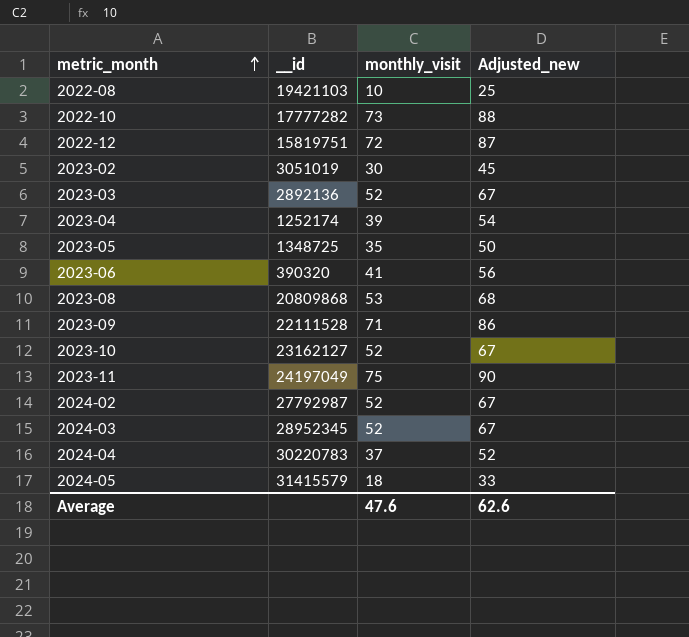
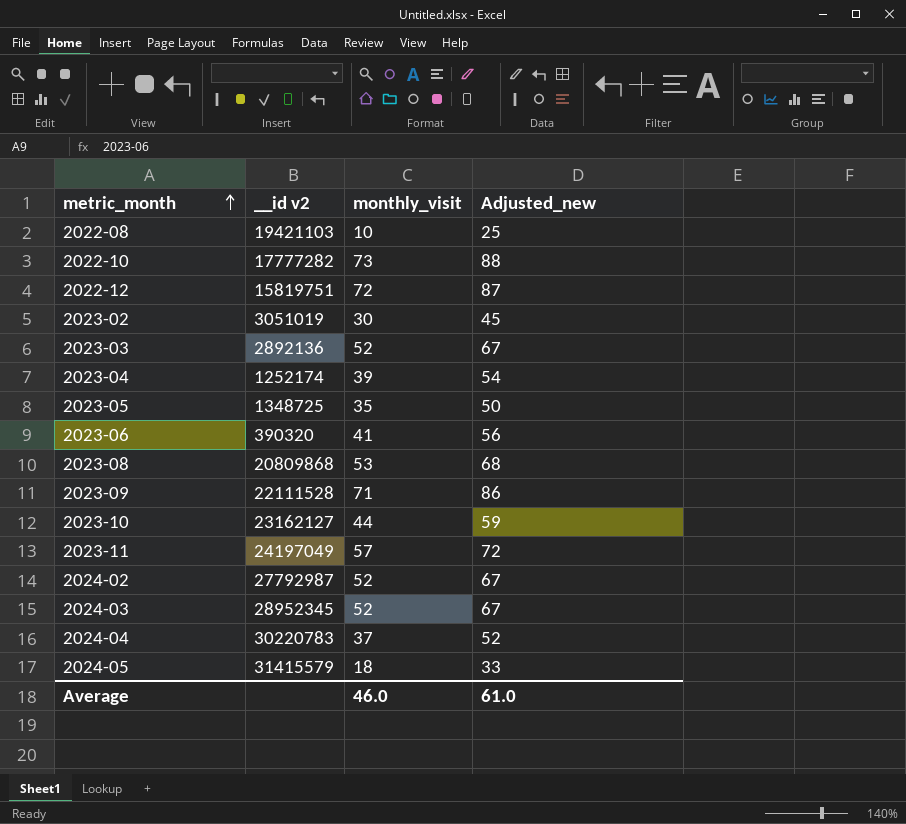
column name: __id -> __id v2
2023-10 | monthly_visit: 52 -> 44
2023-10 | Adjusted_new: 67 -> 59
2023-11 | monthly_visit: 75 -> 57
2023-11 | Adjusted_new: 90 -> 72
Average | monthly_visit: 47.6 -> 46.0
Average | Adjusted_new: 62.6 -> 61.0

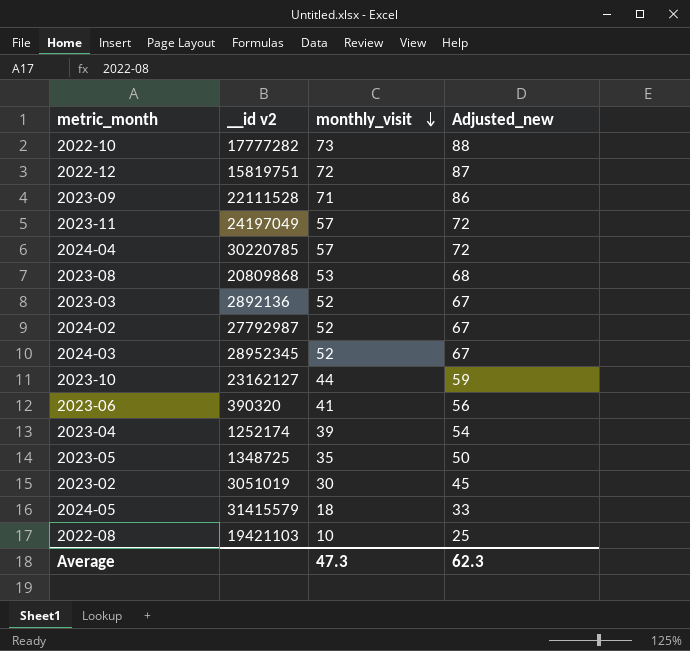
row order: metric_month ascending -> monthly_visit descending
2024-04 | __id v2: 30220783 -> 30220785
2024-04 | monthly_visit: 37 -> 57
2024-04 | Adjusted_new: 52 -> 72
Average | monthly_visit: 46.0 -> 47.3
Average | Adjusted_new: 61.0 -> 62.3

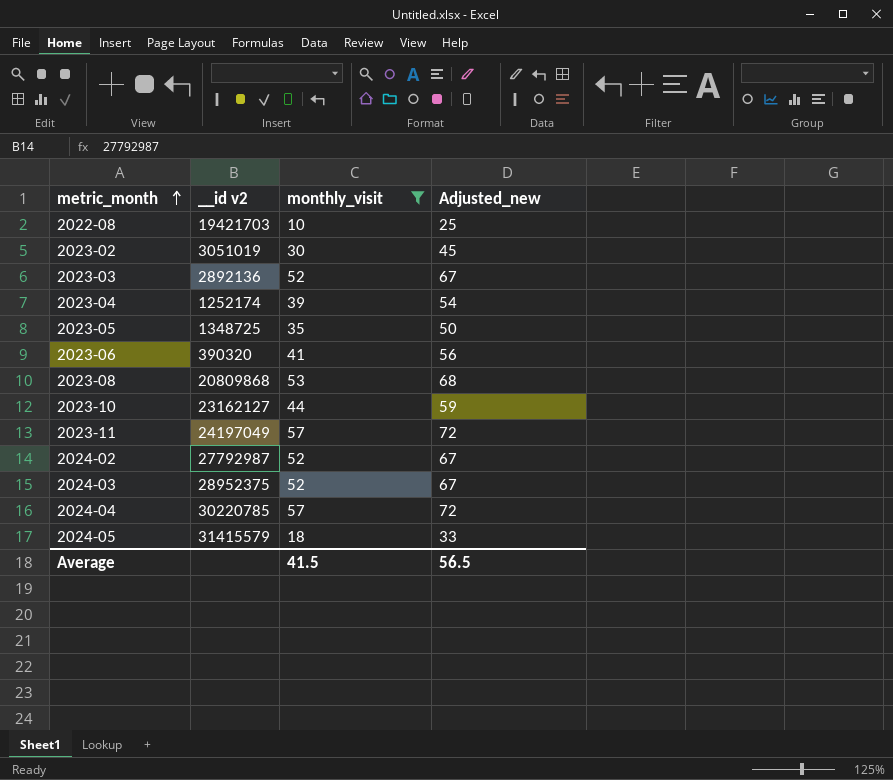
filter: none -> monthly_visit <= 57
row order: monthly_visit descending -> metric_month ascending
2022-08 | __id v2: 19421103 -> 19421703
2024-03 | __id v2: 28952345 -> 28952375
Average | monthly_visit: 47.3 -> 41.5
Average | Adjusted_new: 62.3 -> 56.5

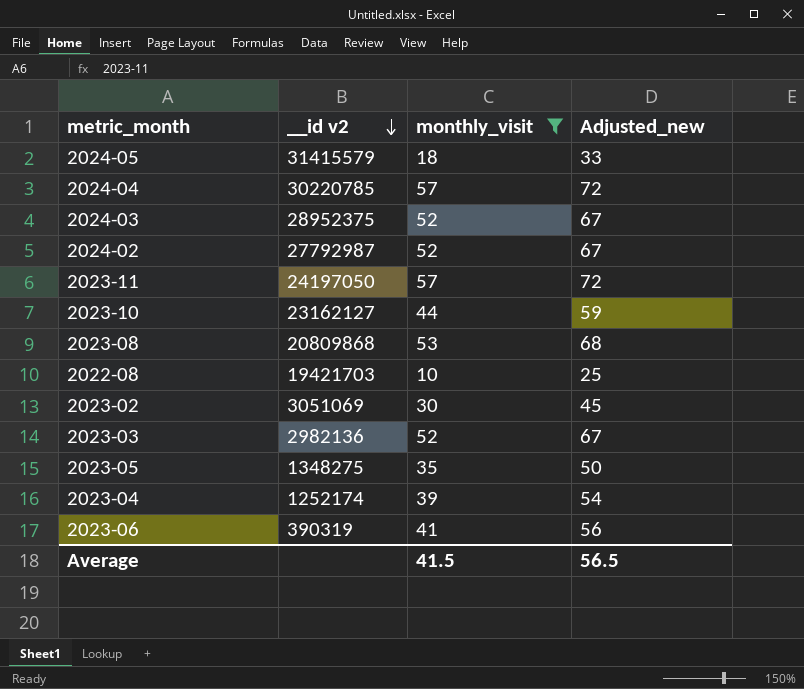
row order: metric_month ascending -> __id v2 descending
2023-11 | __id v2: 24197049 -> 24197050
2023-02 | __id v2: 3051019 -> 3051069
2023-03 | __id v2: 2892136 -> 2982136
2023-05 | __id v2: 1348725 -> 1348275
2023-06 | __id v2: 390320 -> 390319

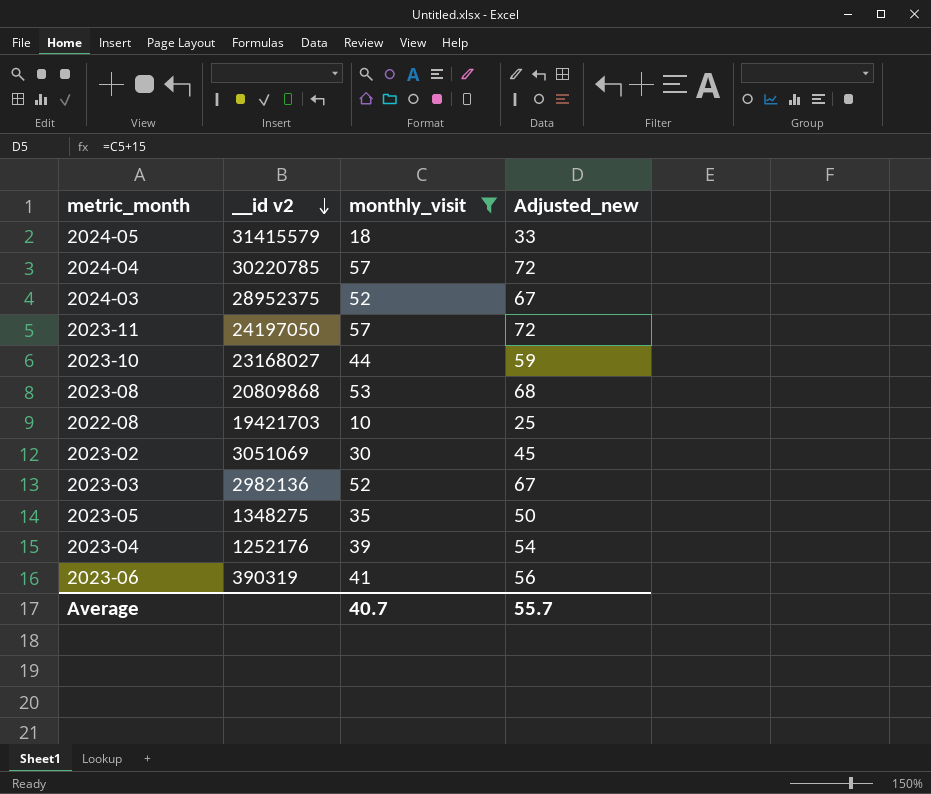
row 2024-02: 27792987 | 52 | 67 -> none
2023-10 | __id v2: 23162127 -> 23168027
2023-04 | __id v2: 1252174 -> 1252176
Average | monthly_visit: 41.5 -> 40.7
Average | Adjusted_new: 56.5 -> 55.7

